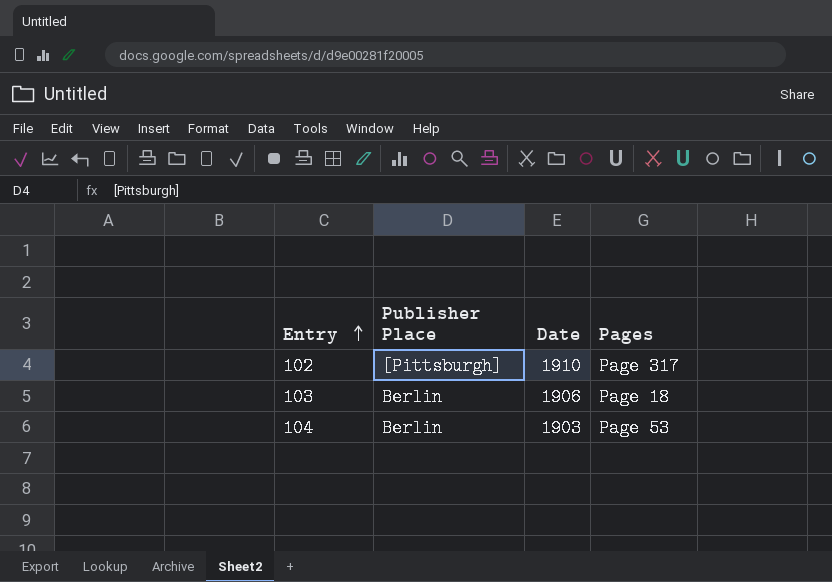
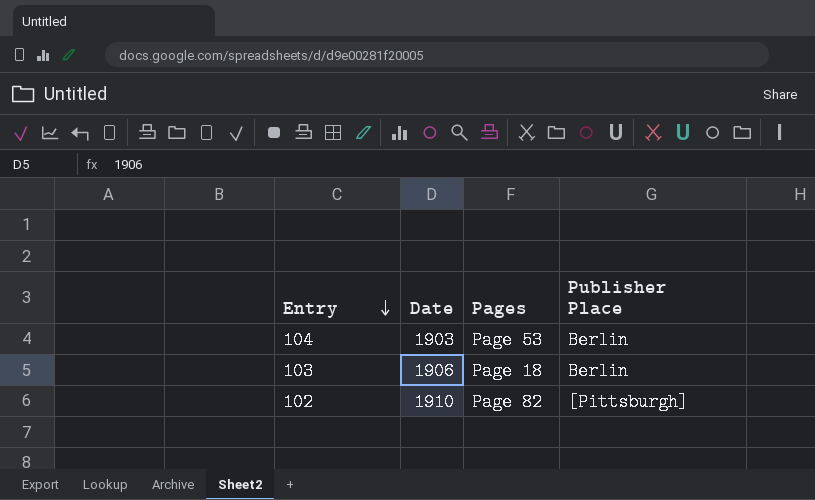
row order: Entry ascending -> Entry descending
column Publisher Place | position: 2 -> 4
102 | Pages: Page 317 -> Page 82

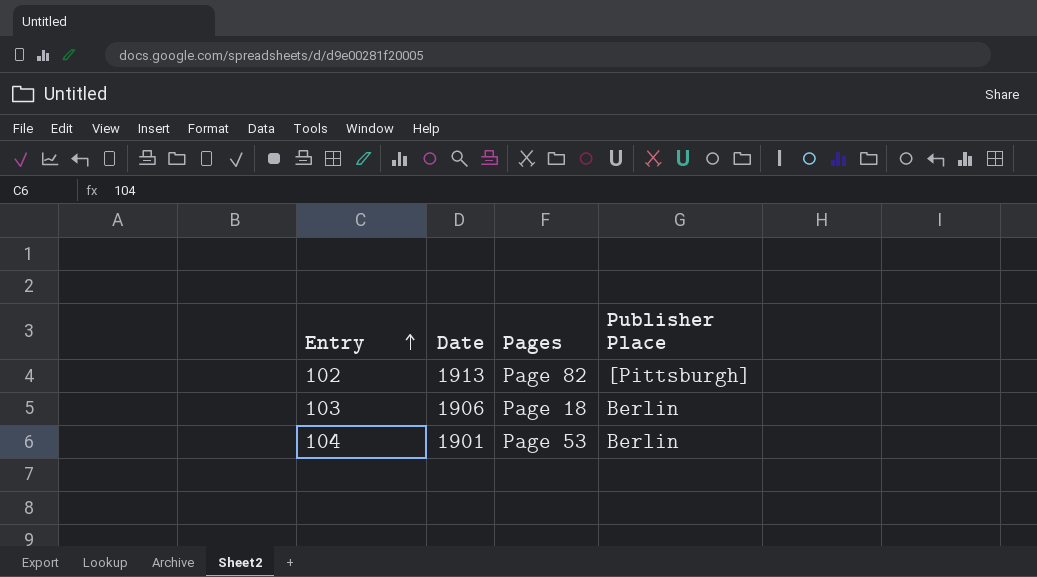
row order: Entry descending -> Entry ascending
102 | Date: 1910 -> 1913
104 | Date: 1903 -> 1901

